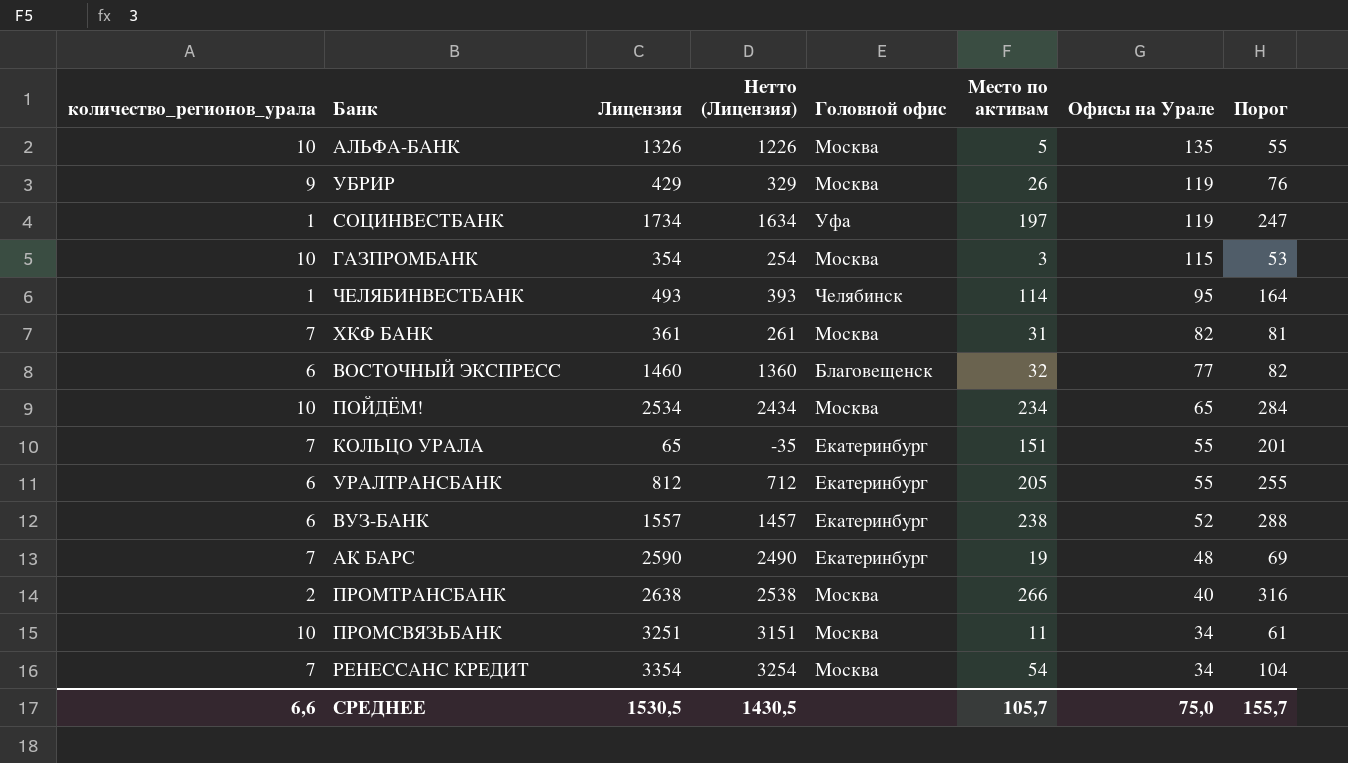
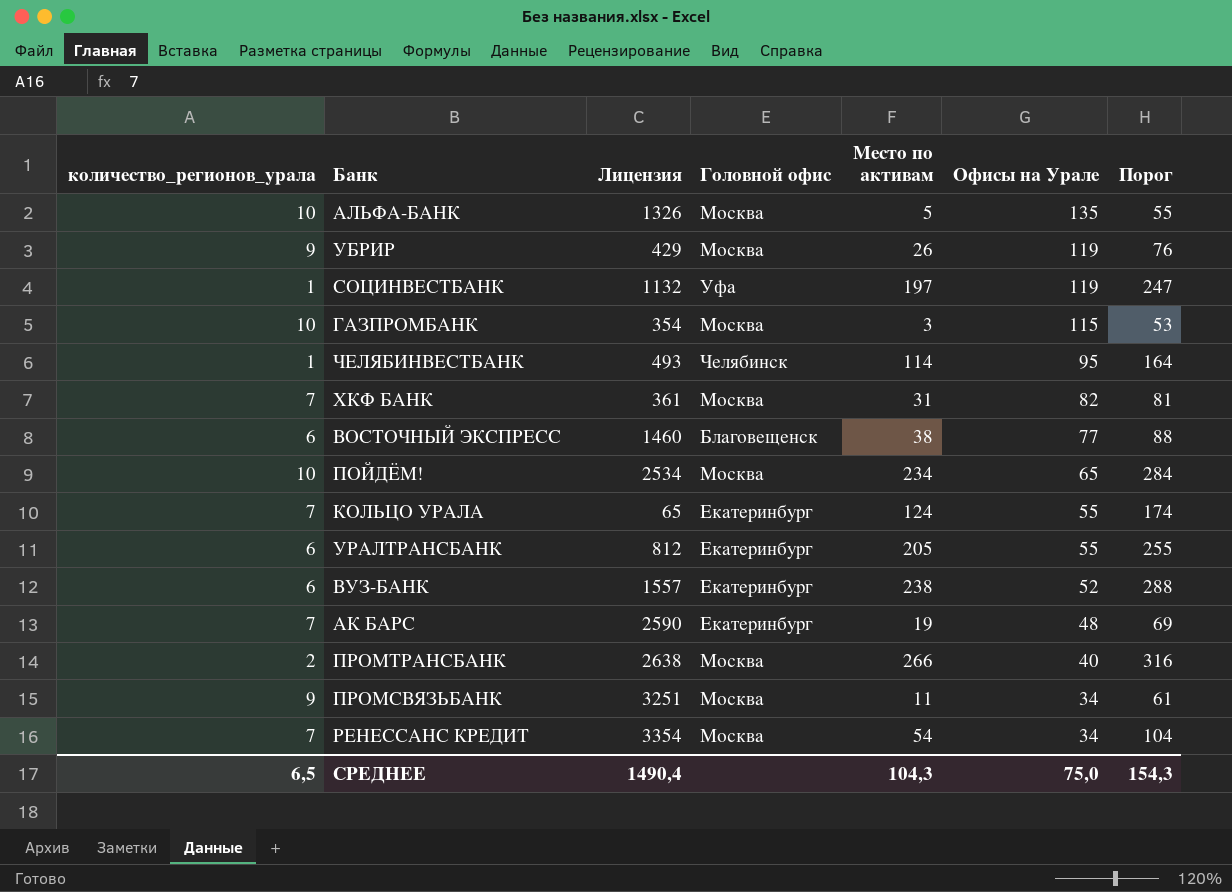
column Нетто (Лицензия) | formula: [Лицензия] - 100 -> none
СОЦИНВЕСТБАНК | Лицензия: 1734 -> 1132
ВОСТОЧНЫЙ ЭКСПРЕСС | Место по активам: 32 -> 38
ВОСТОЧНЫЙ ЭКСПРЕСС | Порог: 82 -> 88
КОЛЬЦО УРАЛА | Место по активам: 151 -> 124
КОЛЬЦО УРАЛА | Порог: 201 -> 174
ПРОМСВЯЗЬБАНК | количество_регионов_урала: 10 -> 9
СРЕДНЕЕ | количество_регионов_урала: 6,6 -> 6,5
СРЕДНЕЕ | Лицензия: 1530,5 -> 1490,4
СРЕДНЕЕ | Место по активам: 105,7 -> 104,3
СРЕДНЕЕ | Порог: 155,7 -> 154,3

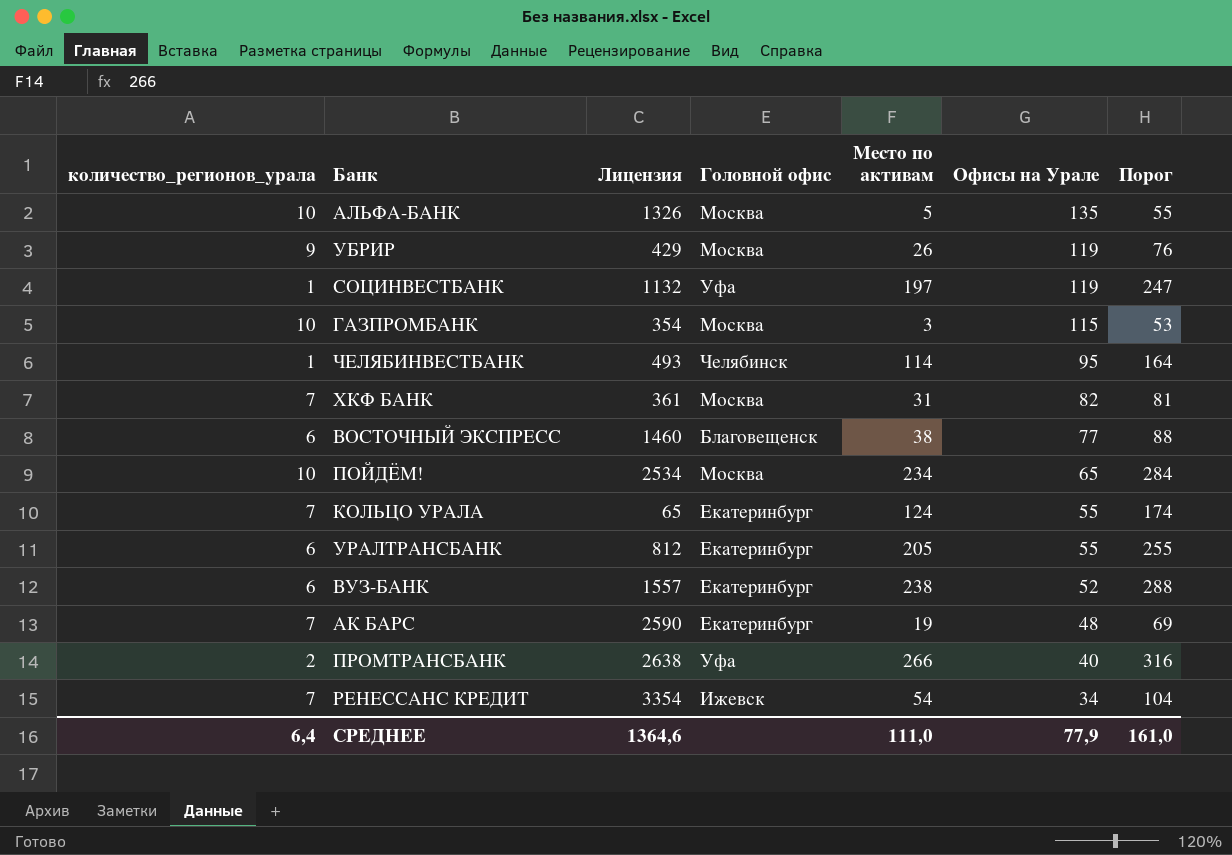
row ПРОМСВЯЗЬБАНК: 9 | 3251 | Москва | 11 | 34 | 61 -> none
ПРОМТРАНСБАНК | Головной офис: Москва -> Уфа
РЕНЕССАНС КРЕДИТ | Головной офис: Москва -> Ижевск
СРЕДНЕЕ | количество_регионов_урала: 6,5 -> 6,4
СРЕДНЕЕ | Лицензия: 1490,4 -> 1364,6
СРЕДНЕЕ | Место по активам: 104,3 -> 111,0
СРЕДНЕЕ | Офисы на Урале: 75,0 -> 77,9
СРЕДНЕЕ | Порог: 154,3 -> 161,0

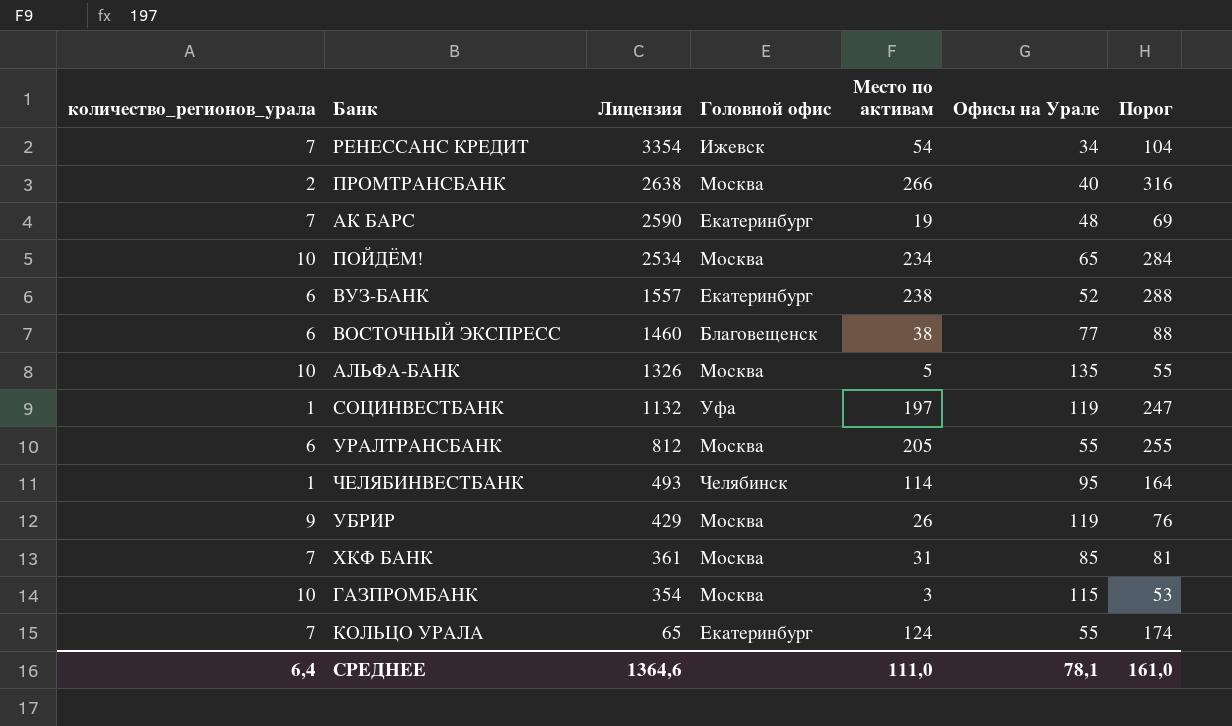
row order: Офисы на Урале descending -> Лицензия descending
ПРОМТРАНСБАНК | Головной офис: Уфа -> Москва
УРАЛТРАНСБАНК | Головной офис: Екатеринбург -> Москва
ХКФ БАНК | Офисы на Урале: 82 -> 85
СРЕДНЕЕ | Офисы на Урале: 77,9 -> 78,1

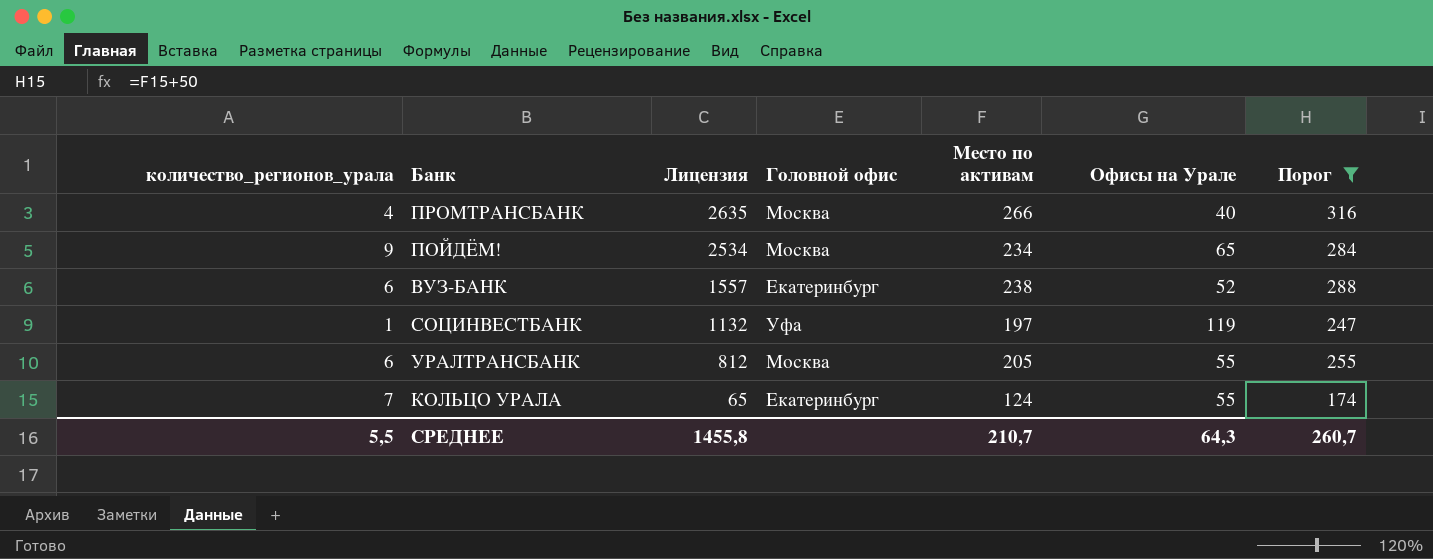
filter: none -> Порог >= 174
ПРОМТРАНСБАНК | количество_регионов_урала: 2 -> 4
ПРОМТРАНСБАНК | Лицензия: 2638 -> 2635
ПОЙДЁМ! | количество_регионов_урала: 10 -> 9
СРЕДНЕЕ | количество_регионов_урала: 6,4 -> 5,5
СРЕДНЕЕ | Лицензия: 1364,6 -> 1455,8
СРЕДНЕЕ | Место по активам: 111,0 -> 210,7
СРЕДНЕЕ | Офисы на Урале: 78,1 -> 64,3
СРЕДНЕЕ | Порог: 161,0 -> 260,7

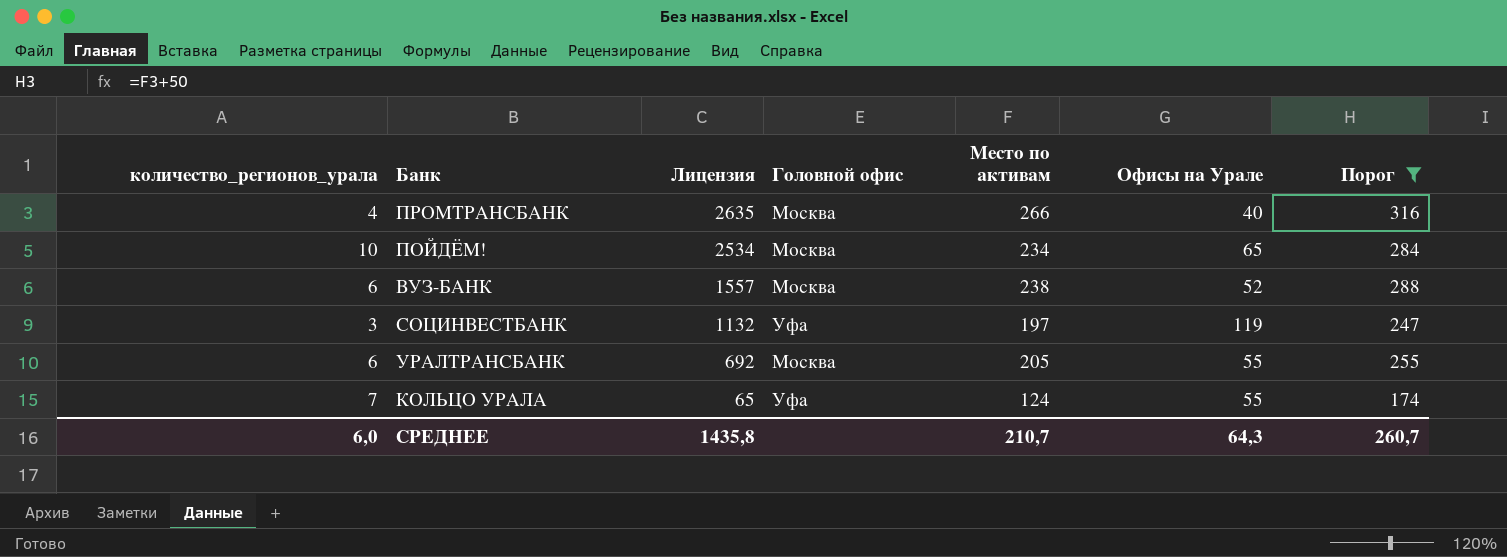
ПОЙДЁМ! | количество_регионов_урала: 9 -> 10
ВУЗ-БАНК | Головной офис: Екатеринбург -> Москва
СОЦИНВЕСТБАНК | количество_регионов_урала: 1 -> 3
УРАЛТРАНСБАНК | Лицензия: 812 -> 692
КОЛЬЦО УРАЛА | Головной офис: Екатеринбург -> Уфа
СРЕДНЕЕ | количество_регионов_урала: 5,5 -> 6,0
СРЕДНЕЕ | Лицензия: 1455,8 -> 1435,8

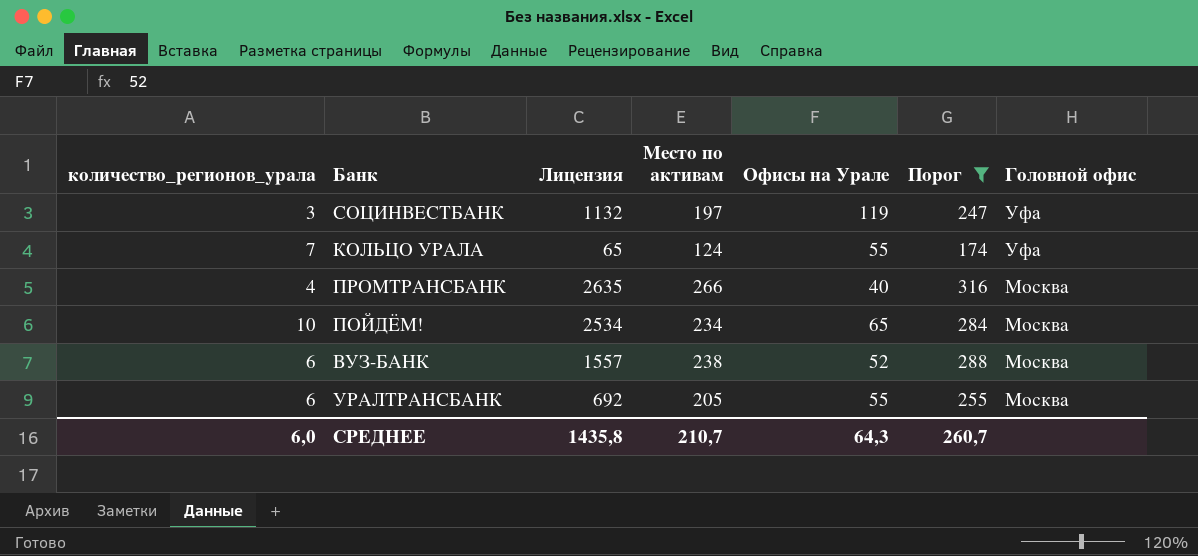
row order: Лицензия descending -> Головной офис descending
column Головной офис | position: 4 -> 7

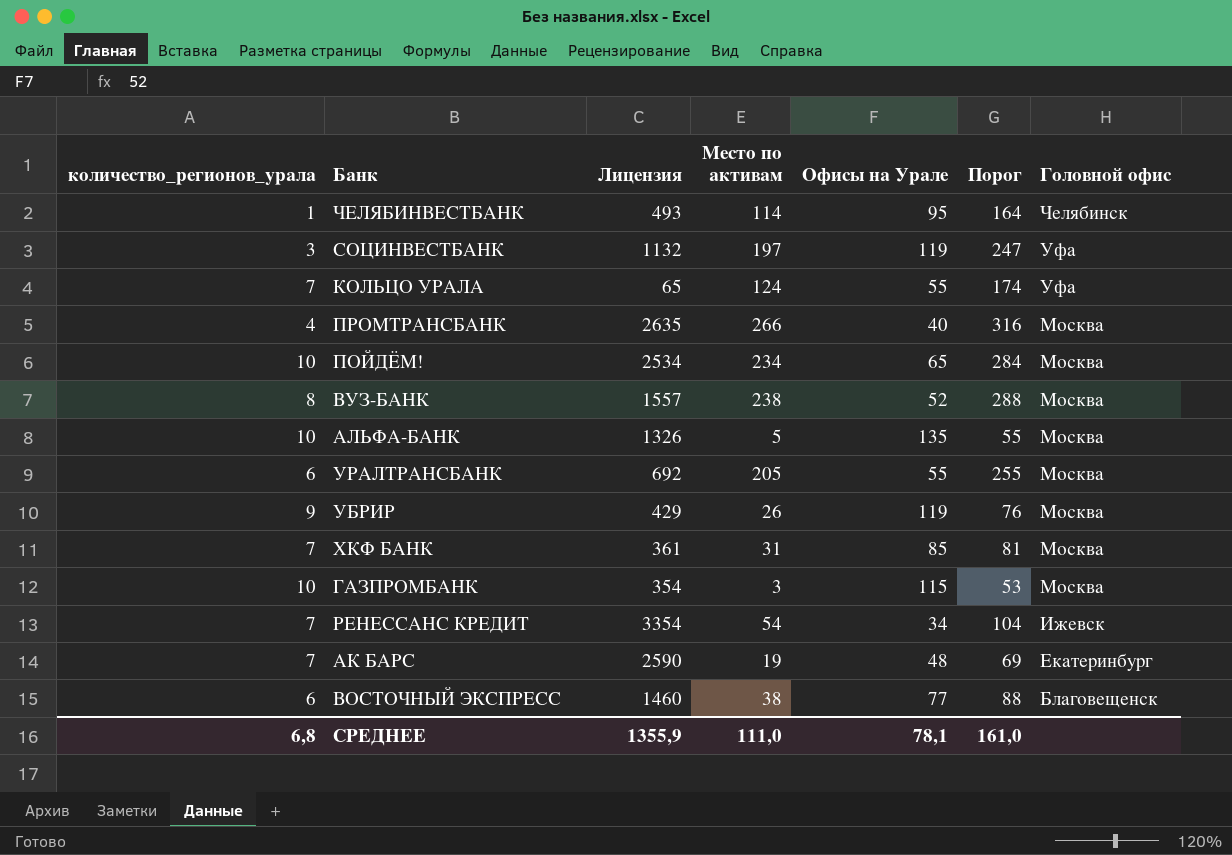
filter: Порог >= 174 -> none
ВУЗ-БАНК | количество_регионов_урала: 6 -> 8
СРЕДНЕЕ | количество_регионов_урала: 6,0 -> 6,8
СРЕДНЕЕ | Лицензия: 1435,8 -> 1355,9
СРЕДНЕЕ | Место по активам: 210,7 -> 111,0
СРЕДНЕЕ | Офисы на Урале: 64,3 -> 78,1
СРЕДНЕЕ | Порог: 260,7 -> 161,0

